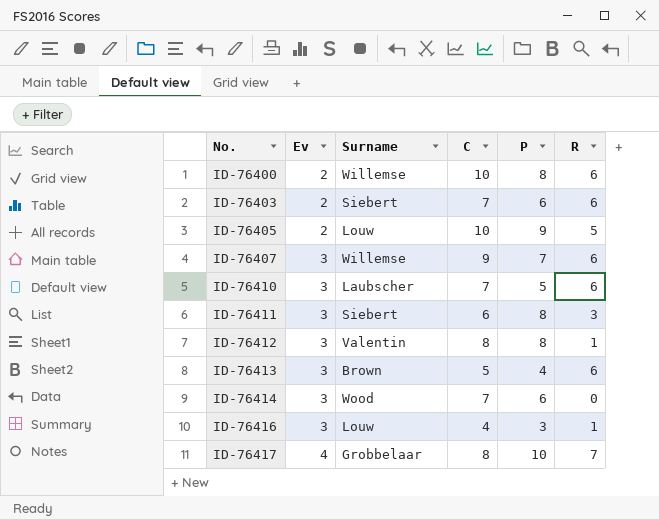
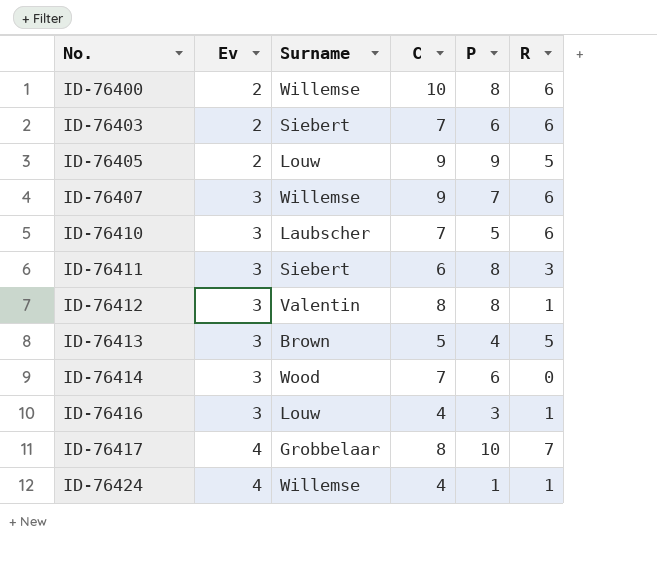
ID-76405 | C: 10 -> 9
ID-76413 | R: 6 -> 5
row ID-76424: none -> 4 | Willemse | 4 | 1 | 1

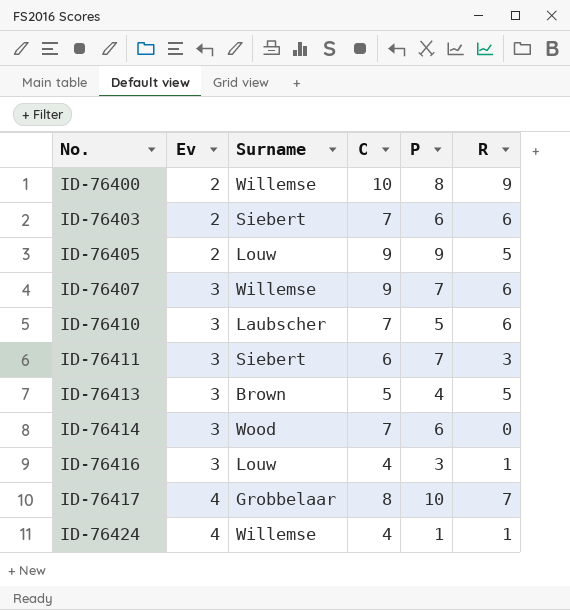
row ID-76412: 3 | Valentin | 8 | 8 | 1 -> none
ID-76400 | R: 6 -> 9
ID-76411 | P: 8 -> 7

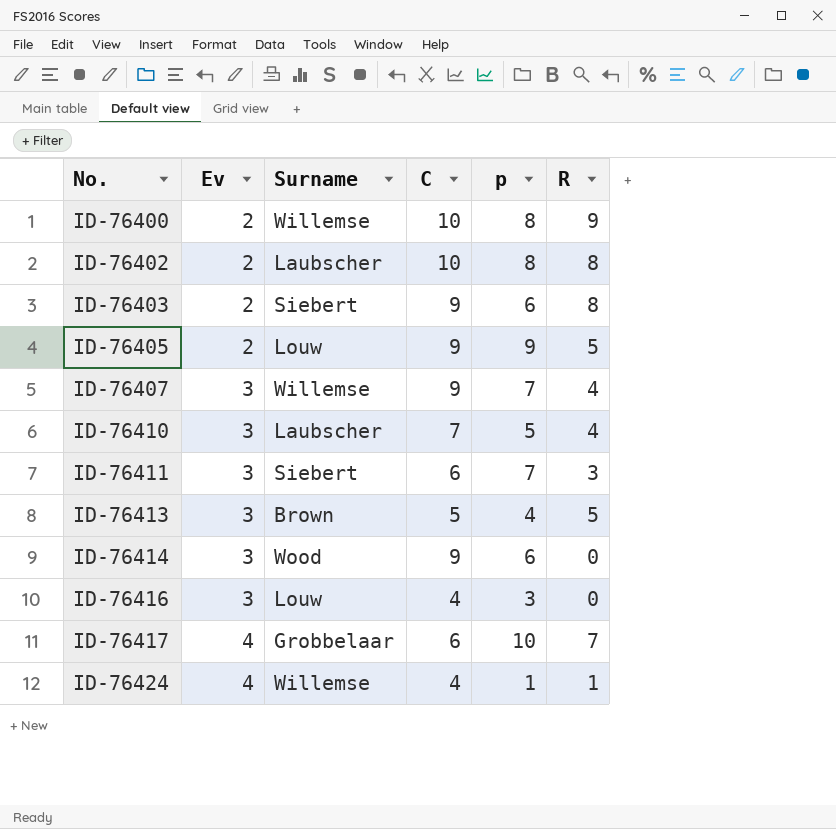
column name: P -> p
row ID-76402: none -> 2 | Laubscher | 10 | 8 | 8
ID-76403 | C: 7 -> 9
ID-76403 | R: 6 -> 8
ID-76407 | R: 6 -> 4
ID-76410 | R: 6 -> 4
ID-76414 | C: 7 -> 9
ID-76416 | R: 1 -> 0
ID-76417 | C: 8 -> 6

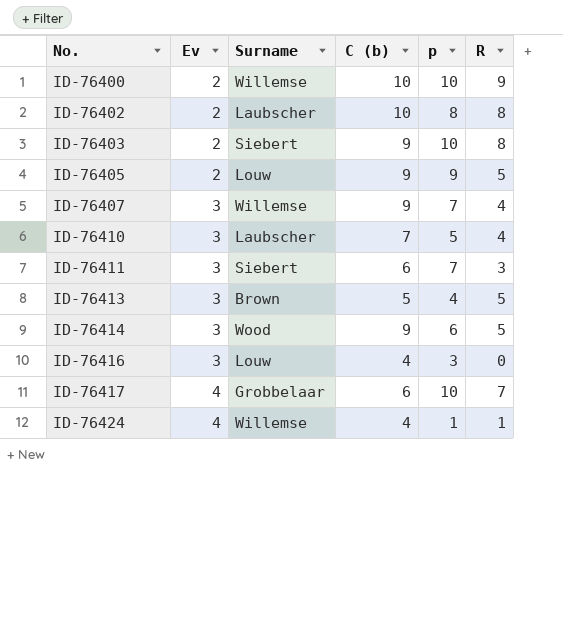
column name: C -> C (b)
ID-76400 | p: 8 -> 10
ID-76403 | p: 6 -> 10
ID-76414 | R: 0 -> 5

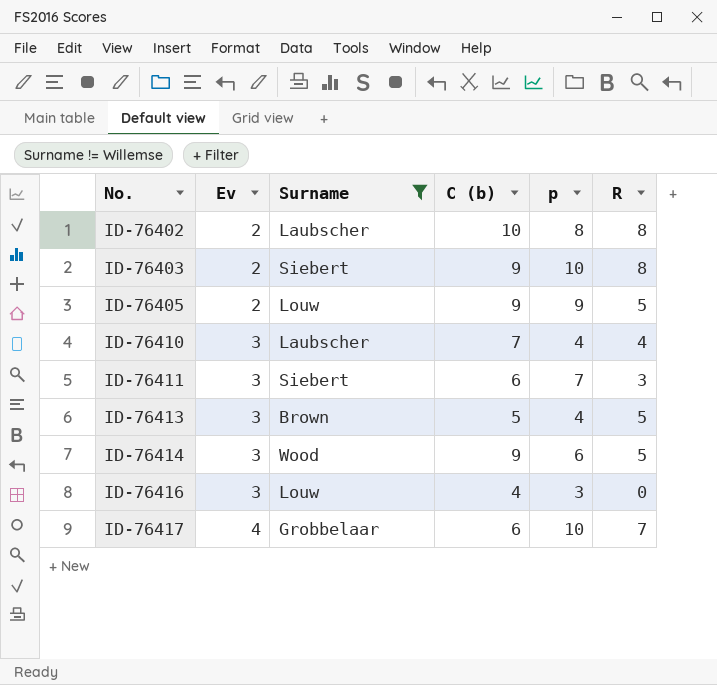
filter: none -> Surname != Willemse
ID-76410 | p: 5 -> 4

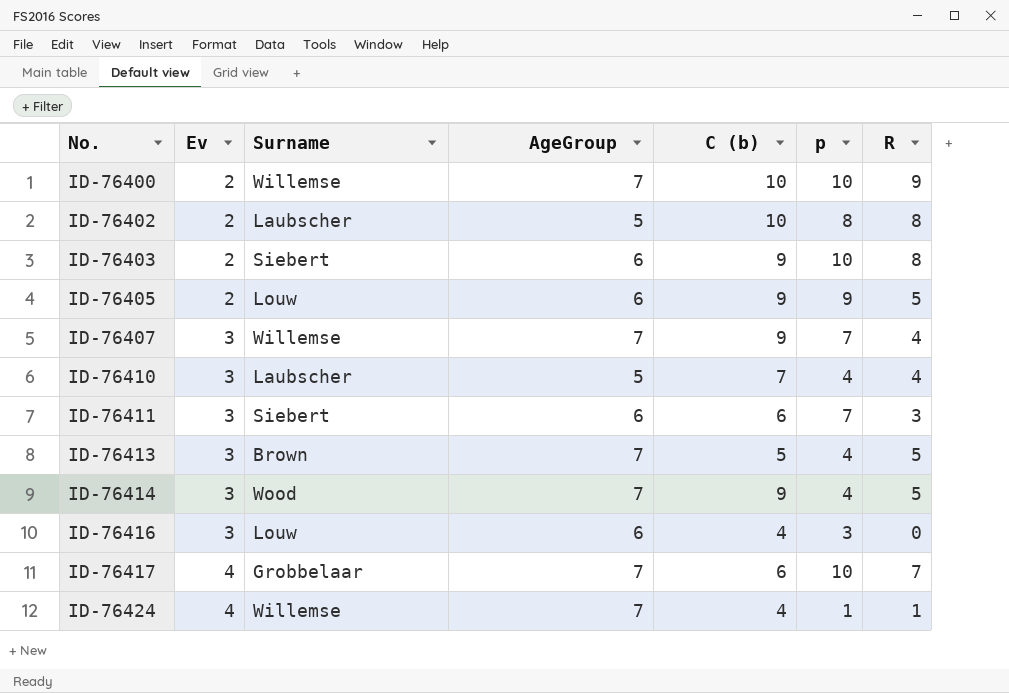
filter: Surname != Willemse -> none
column AgeGroup | position: none -> 4
ID-76414 | p: 6 -> 4

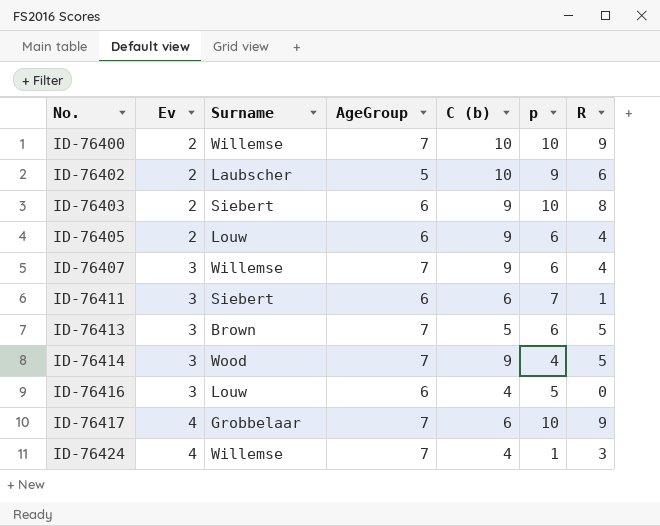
row ID-76410: 3 | Laubscher | 5 | 7 | 4 | 4 -> none
ID-76402 | p: 8 -> 9
ID-76402 | R: 8 -> 6
ID-76405 | p: 9 -> 6
ID-76405 | R: 5 -> 4
ID-76407 | p: 7 -> 6
ID-76411 | R: 3 -> 1
ID-76413 | p: 4 -> 6
ID-76416 | p: 3 -> 5
ID-76417 | R: 7 -> 9
ID-76424 | R: 1 -> 3

